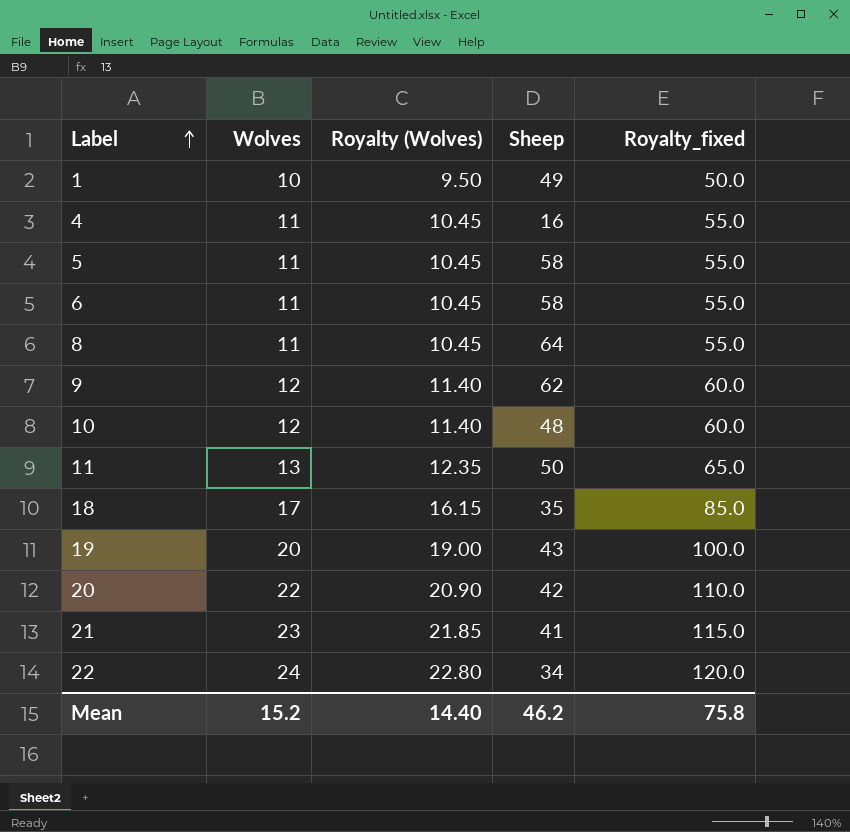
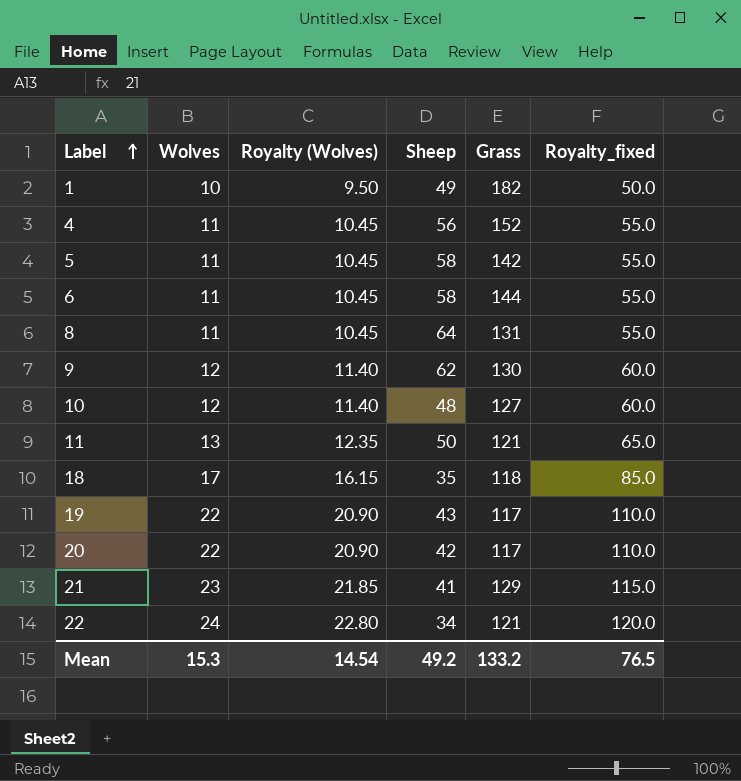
column Grass | position: none -> 5
4 | Sheep: 16 -> 56
19 | Wolves: 20 -> 22
19 | Royalty (Wolves): 19.00 -> 20.90
19 | Royalty_fixed: 100.0 -> 110.0
Mean | Wolves: 15.2 -> 15.3
Mean | Royalty (Wolves): 14.40 -> 14.54
Mean | Sheep: 46.2 -> 49.2
Mean | Royalty_fixed: 75.8 -> 76.5

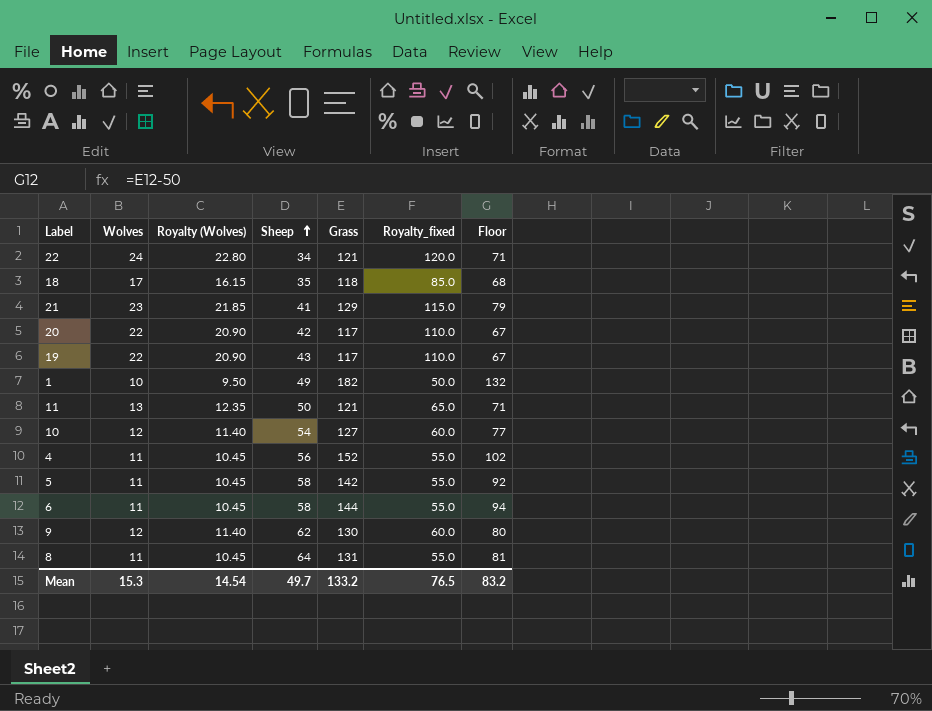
row order: Label ascending -> Sheep ascending
column Floor | formula: none -> [Grass] - 50
10 | Sheep: 48 -> 54
Mean | Sheep: 49.2 -> 49.7

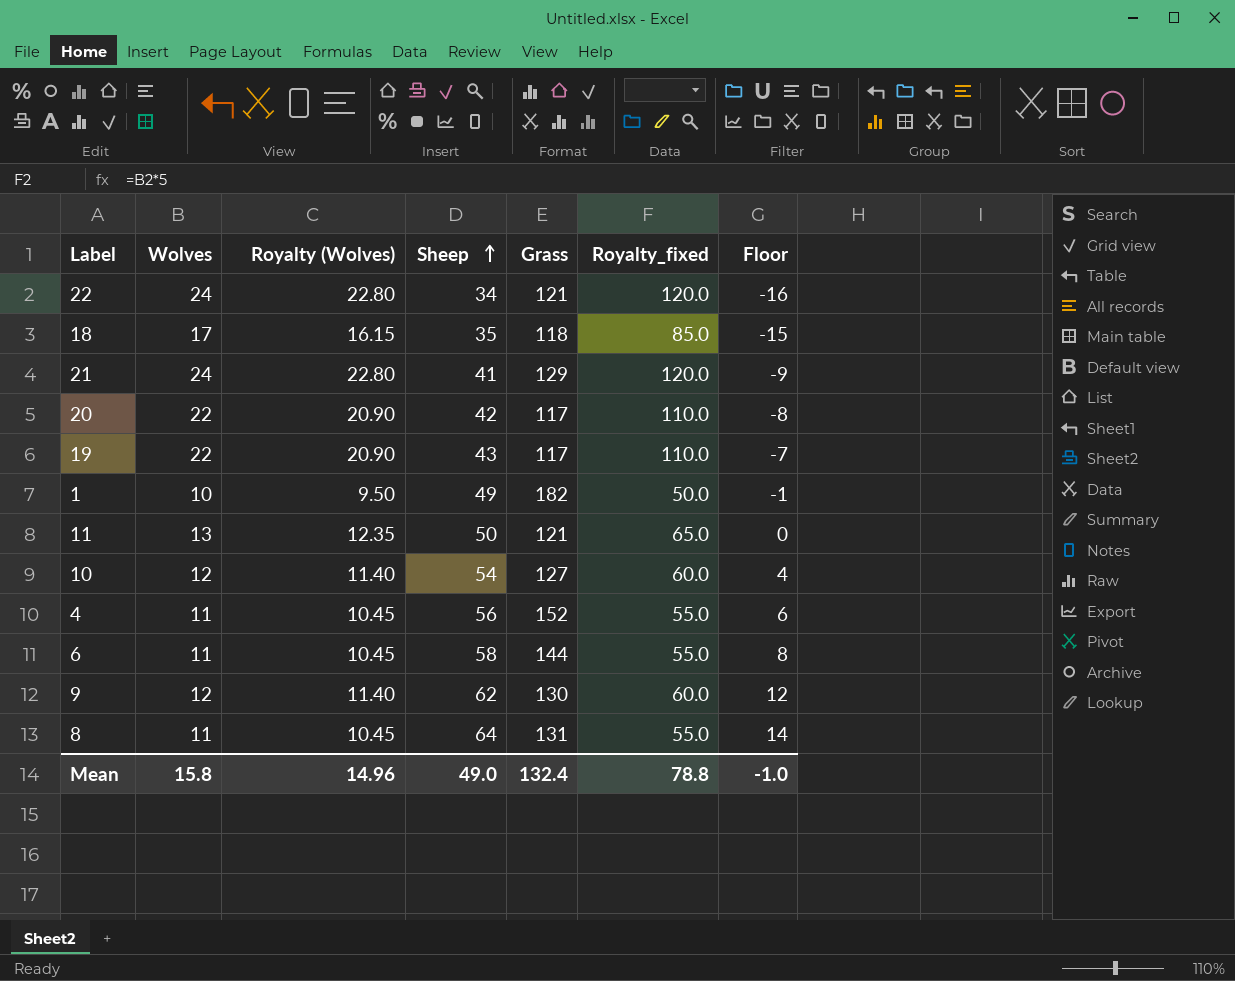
column Floor | formula: [Grass] - 50 -> [Sheep] - 50
row 5: 11 | 10.45 | 58 | 142 | 55.0 | 92 -> none
21 | Wolves: 23 -> 24
21 | Royalty (Wolves): 21.85 -> 22.80
21 | Royalty_fixed: 115.0 -> 120.0
Mean | Wolves: 15.3 -> 15.8
Mean | Royalty (Wolves): 14.54 -> 14.96
Mean | Sheep: 49.7 -> 49.0
Mean | Grass: 133.2 -> 132.4
Mean | Royalty_fixed: 76.5 -> 78.8
Mean | Floor: 83.2 -> -1.0

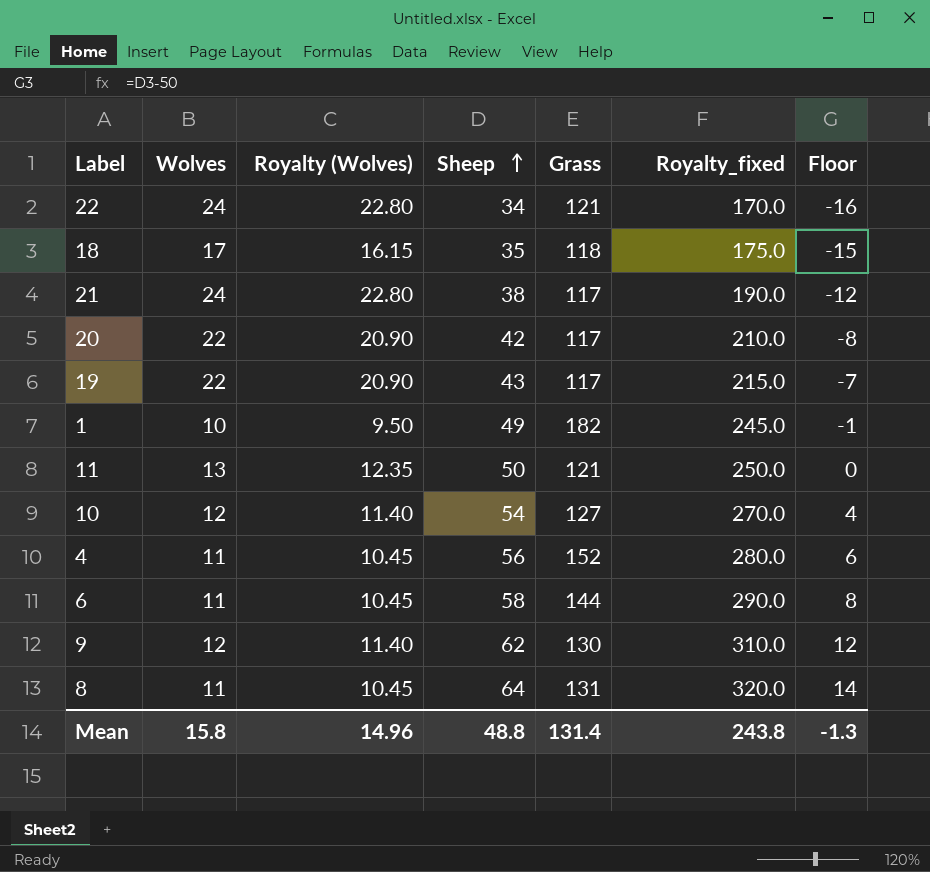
column Royalty_fixed | formula: [Wolves] * 5 -> [Sheep] * 5
21 | Sheep: 41 -> 38
21 | Grass: 129 -> 117
21 | Floor: -9 -> -12
Mean | Sheep: 49.0 -> 48.8
Mean | Grass: 132.4 -> 131.4
Mean | Royalty_fixed: 78.8 -> 243.8
Mean | Floor: -1.0 -> -1.3

